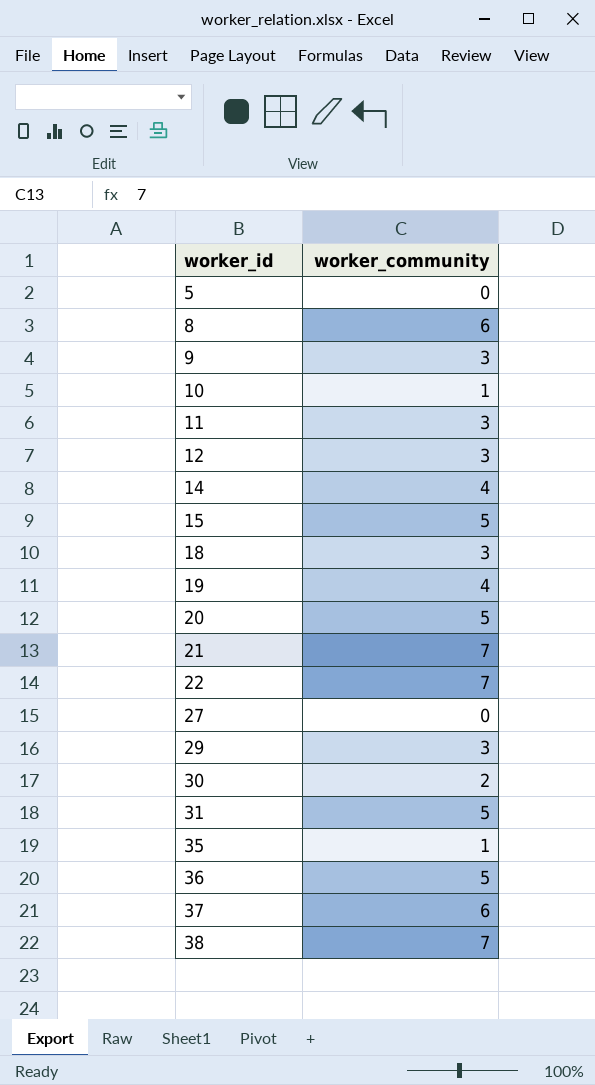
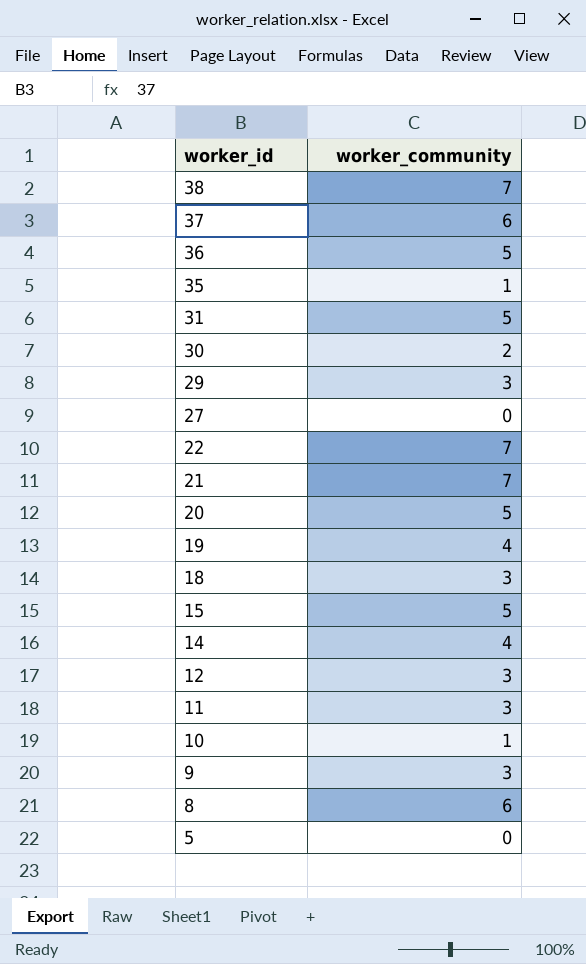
row order: worker_id ascending -> worker_id descending

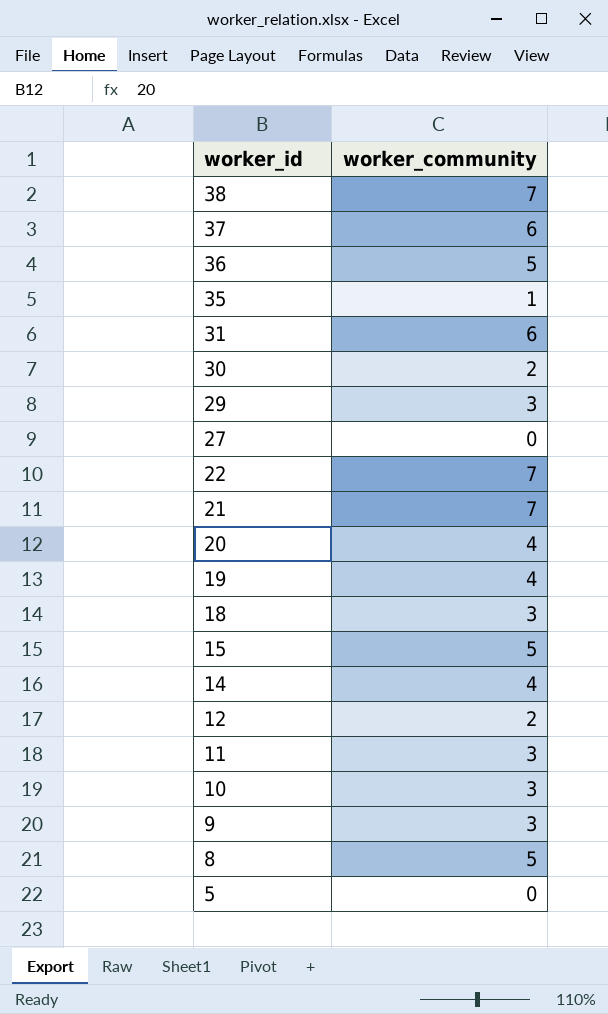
31 | worker_community: 5 -> 6
20 | worker_community: 5 -> 4
12 | worker_community: 3 -> 2
10 | worker_community: 1 -> 3
8 | worker_community: 6 -> 5

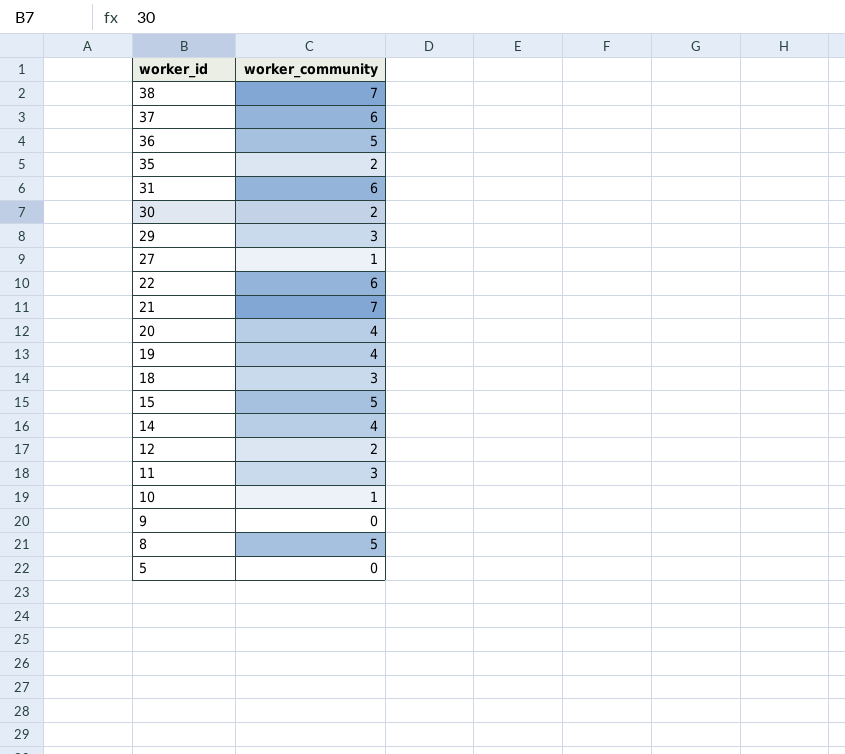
35 | worker_community: 1 -> 2
27 | worker_community: 0 -> 1
22 | worker_community: 7 -> 6
10 | worker_community: 3 -> 1
9 | worker_community: 3 -> 0

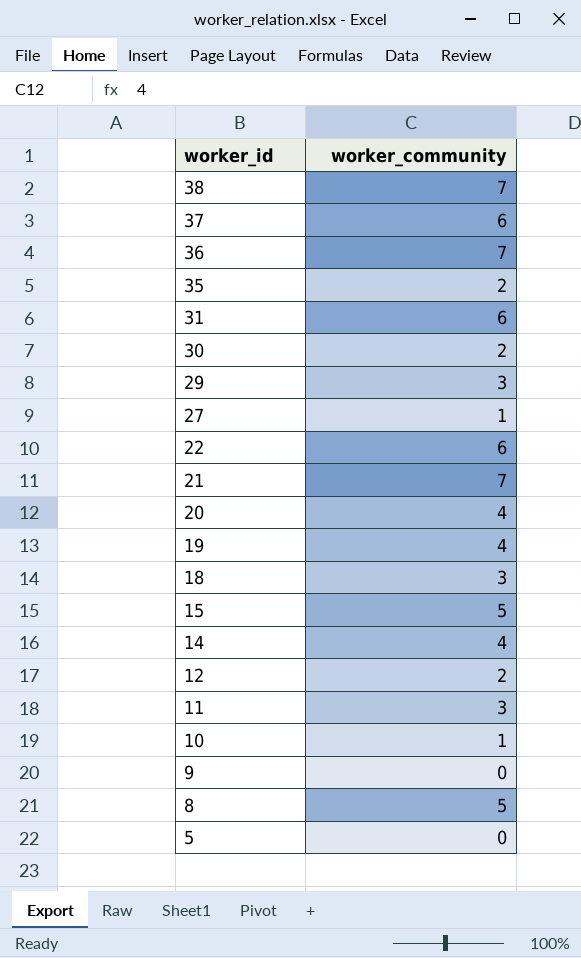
36 | worker_community: 5 -> 7

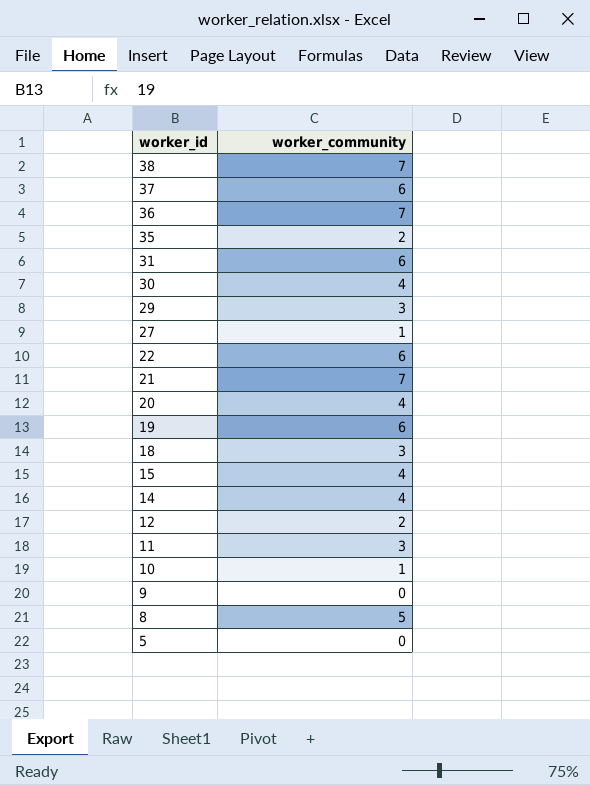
30 | worker_community: 2 -> 4
19 | worker_community: 4 -> 6
15 | worker_community: 5 -> 4

